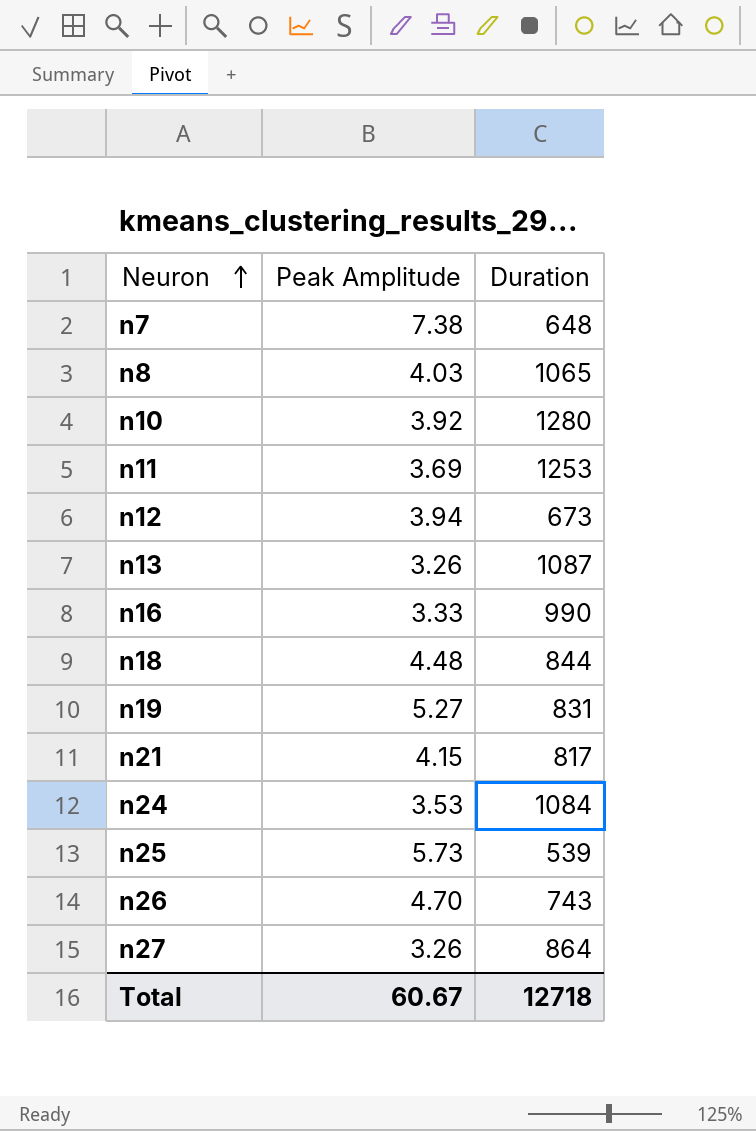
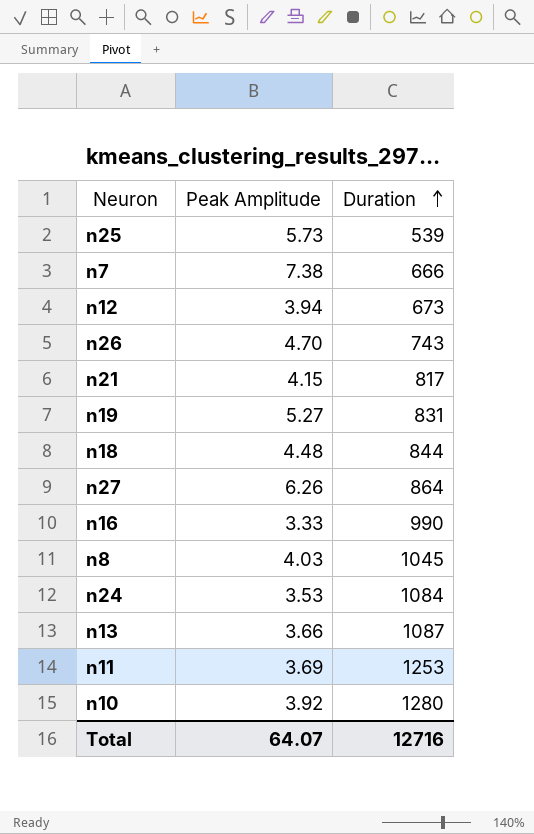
row order: Neuron ascending -> Duration ascending
n7 | Duration: 648 -> 666
n27 | Peak Amplitude: 3.26 -> 6.26
n8 | Duration: 1065 -> 1045
n13 | Peak Amplitude: 3.26 -> 3.66
Total | Peak Amplitude: 60.67 -> 64.07
Total | Duration: 12718 -> 12716

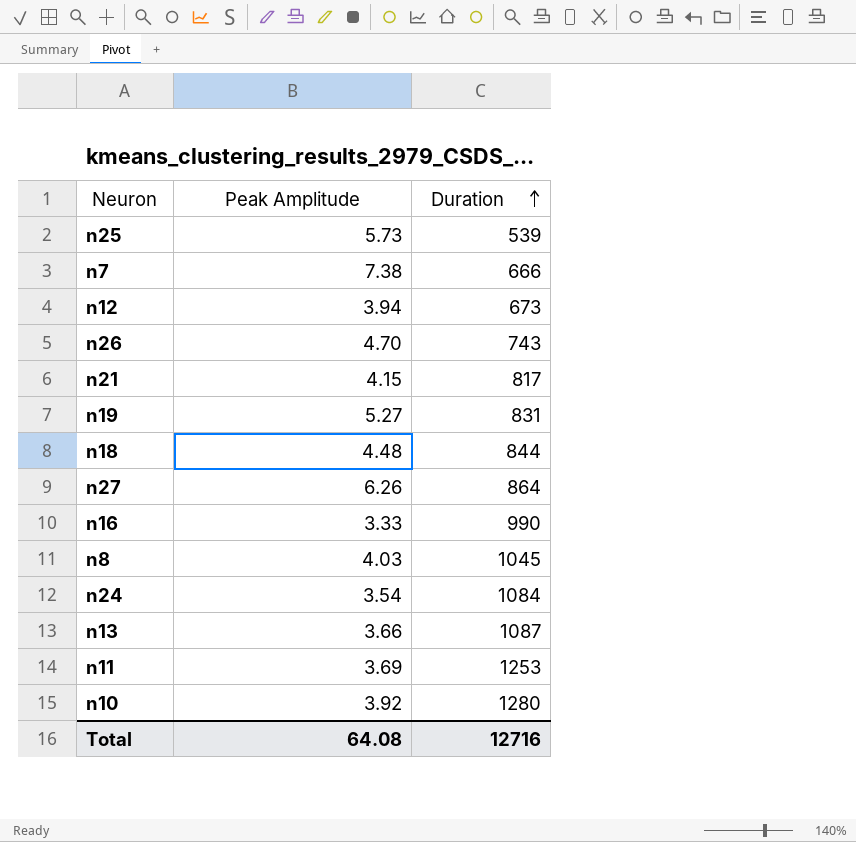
n24 | Peak Amplitude: 3.53 -> 3.54
Total | Peak Amplitude: 64.07 -> 64.08

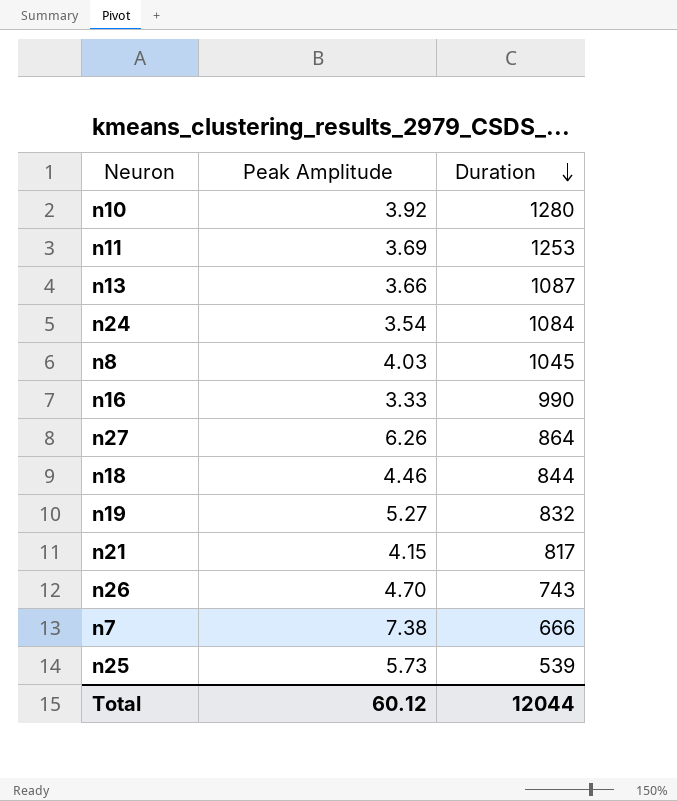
row order: Duration ascending -> Duration descending
row n12: 3.94 | 673 -> none
n18 | Peak Amplitude: 4.48 -> 4.46
n19 | Duration: 831 -> 832
Total | Peak Amplitude: 64.08 -> 60.12
Total | Duration: 12716 -> 12044

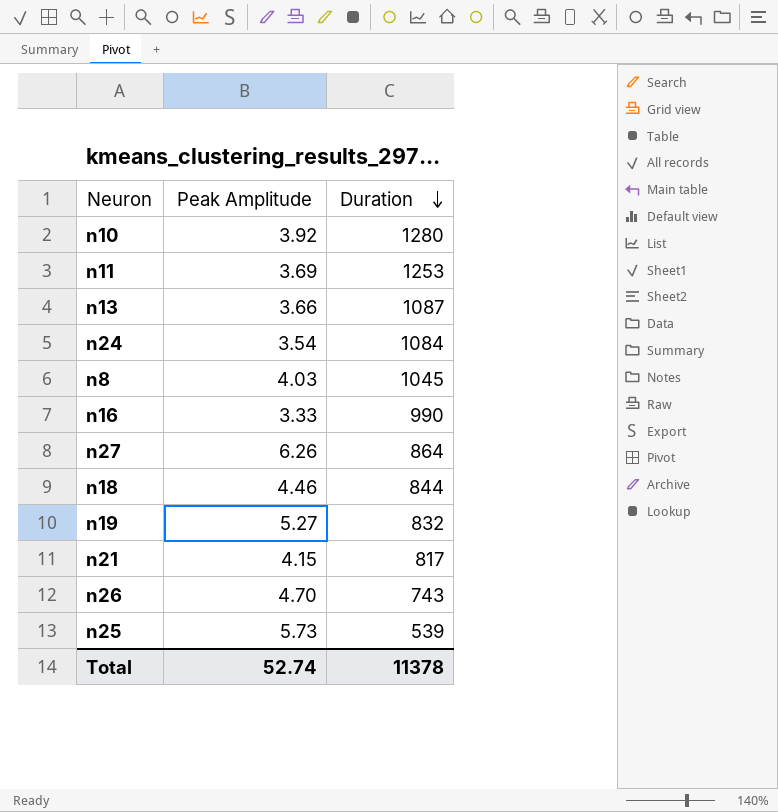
row n7: 7.38 | 666 -> none
Total | Peak Amplitude: 60.12 -> 52.74
Total | Duration: 12044 -> 11378

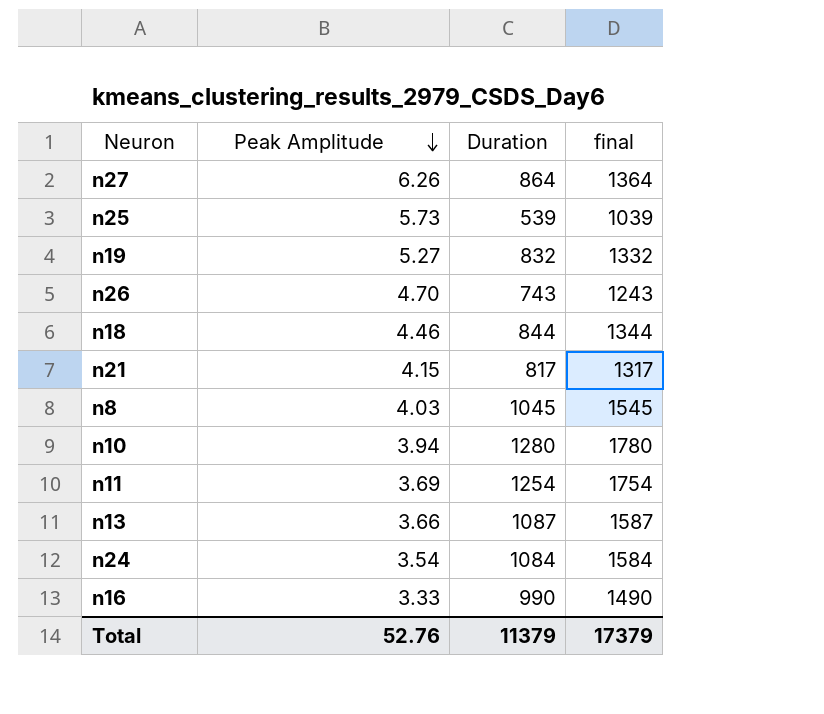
row order: Duration descending -> Peak Amplitude descending
column final | formula: none -> [Duration] + 500
n10 | Peak Amplitude: 3.92 -> 3.94
n11 | Duration: 1253 -> 1254
Total | Peak Amplitude: 52.74 -> 52.76
Total | Duration: 11378 -> 11379

